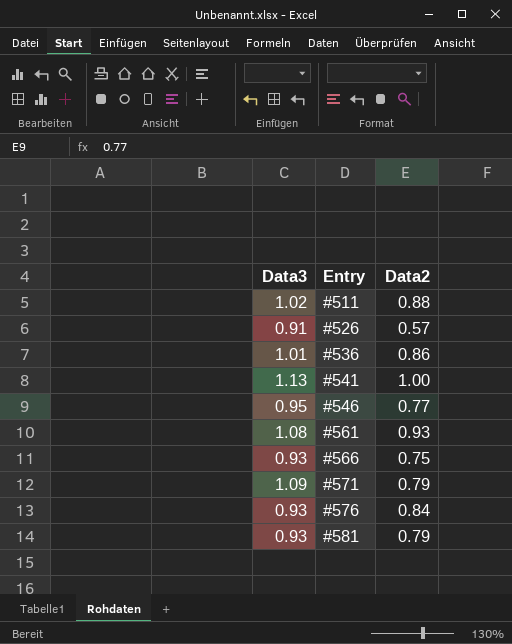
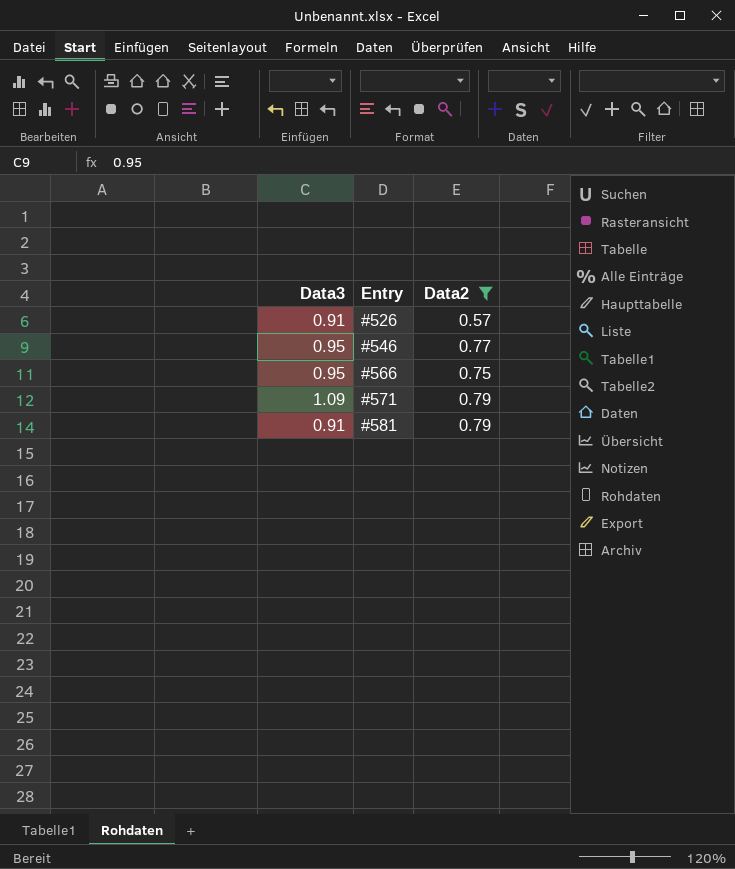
filter: none -> Data2 <= 0.79
#566 | Data3: 0.93 -> 0.95
#581 | Data3: 0.93 -> 0.91

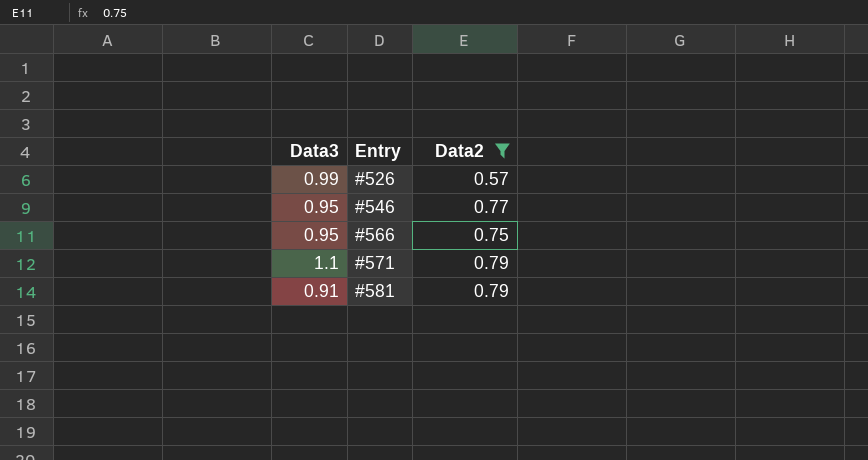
#526 | Data3: 0.91 -> 0.99
#571 | Data3: 1.09 -> 1.1

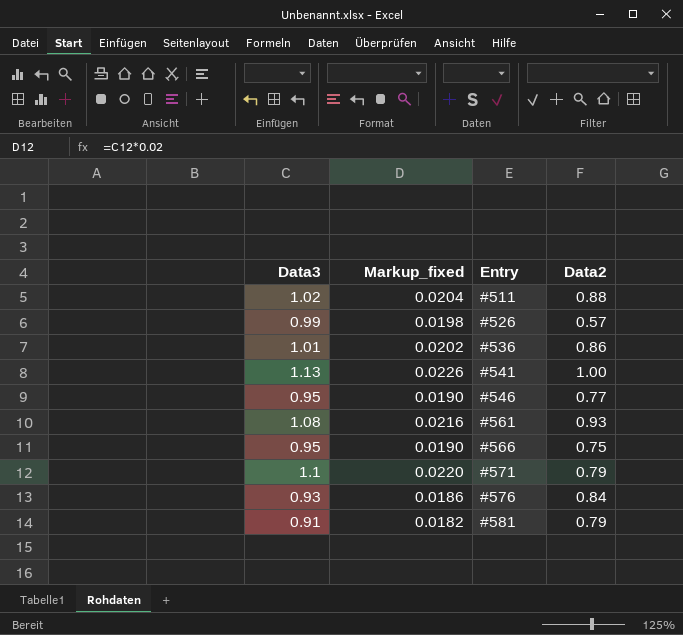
filter: Data2 <= 0.79 -> none
column Markup_fixed | formula: none -> [Data3] * 0.02

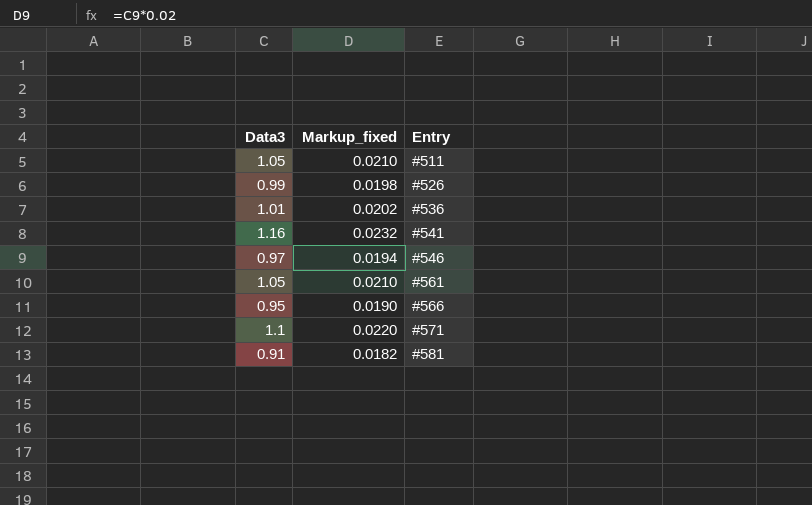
column Data2 | position: 4 -> none
row #576: 0.93 | 0.0186 | 0.84 -> none
#511 | Data3: 1.02 -> 1.05
#511 | Markup_fixed: 0.0204 -> 0.0210
#541 | Data3: 1.13 -> 1.16
#541 | Markup_fixed: 0.0226 -> 0.0232
#546 | Data3: 0.95 -> 0.97
#546 | Markup_fixed: 0.0190 -> 0.0194
#561 | Data3: 1.08 -> 1.05
#561 | Markup_fixed: 0.0216 -> 0.0210

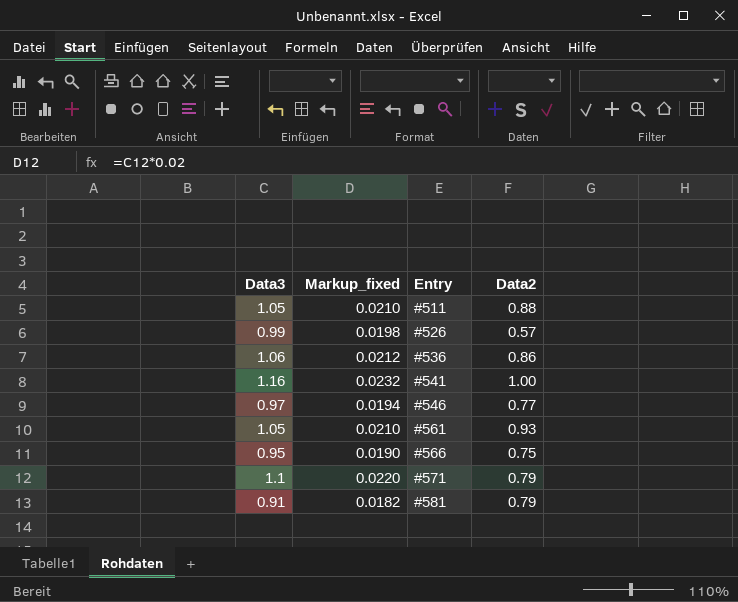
column Data2 | position: none -> 4
#536 | Data3: 1.01 -> 1.06
#536 | Markup_fixed: 0.0202 -> 0.0212

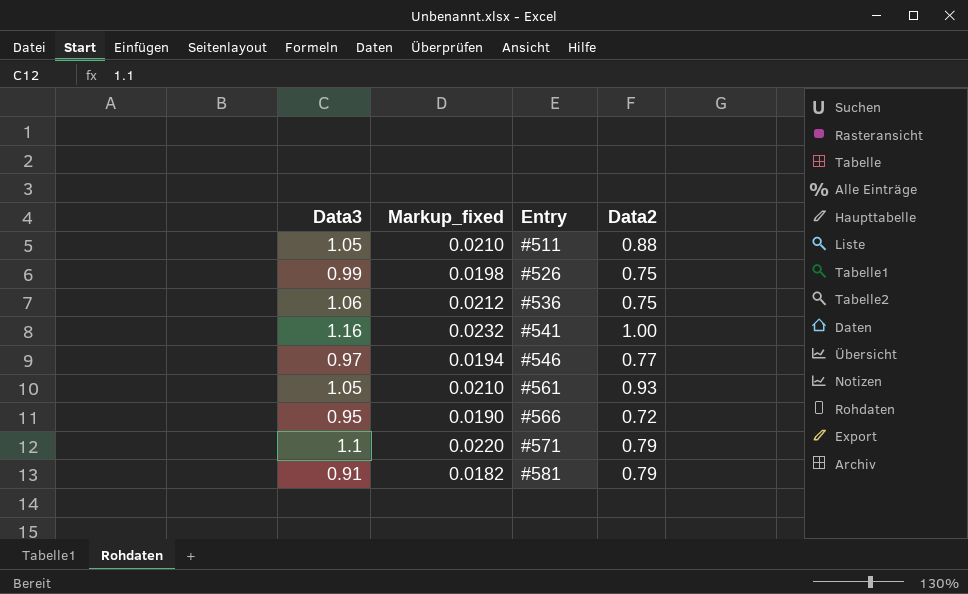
#526 | Data2: 0.57 -> 0.75
#536 | Data2: 0.86 -> 0.75
#566 | Data2: 0.75 -> 0.72

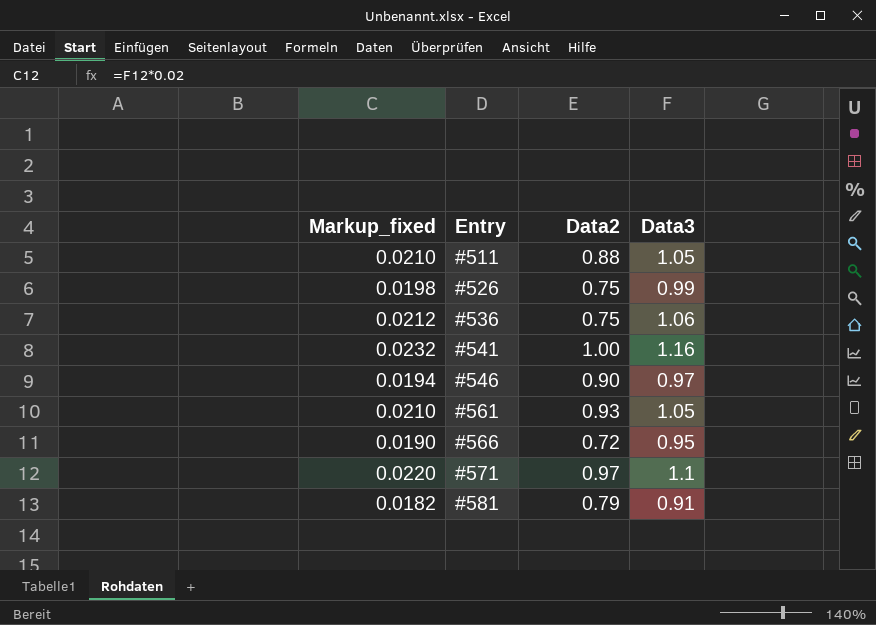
column Data3 | position: 1 -> 4
#546 | Data2: 0.77 -> 0.90
#571 | Data2: 0.79 -> 0.97

